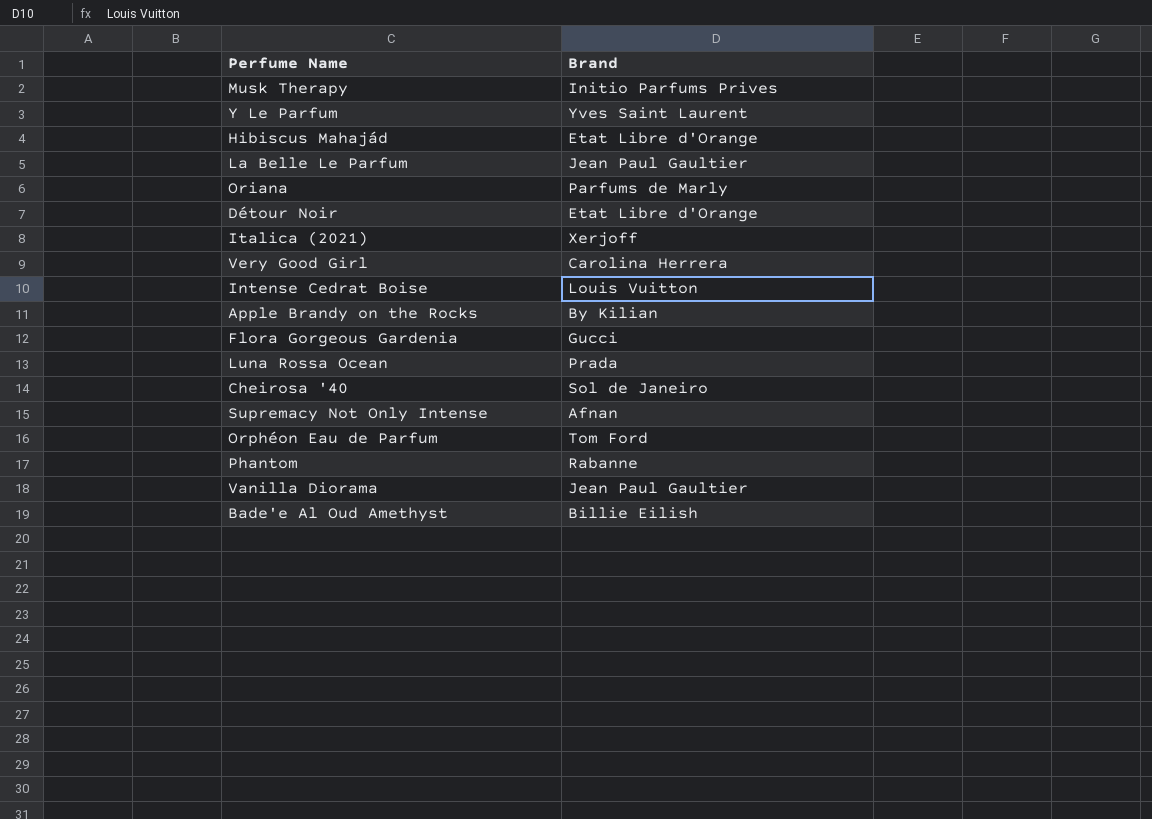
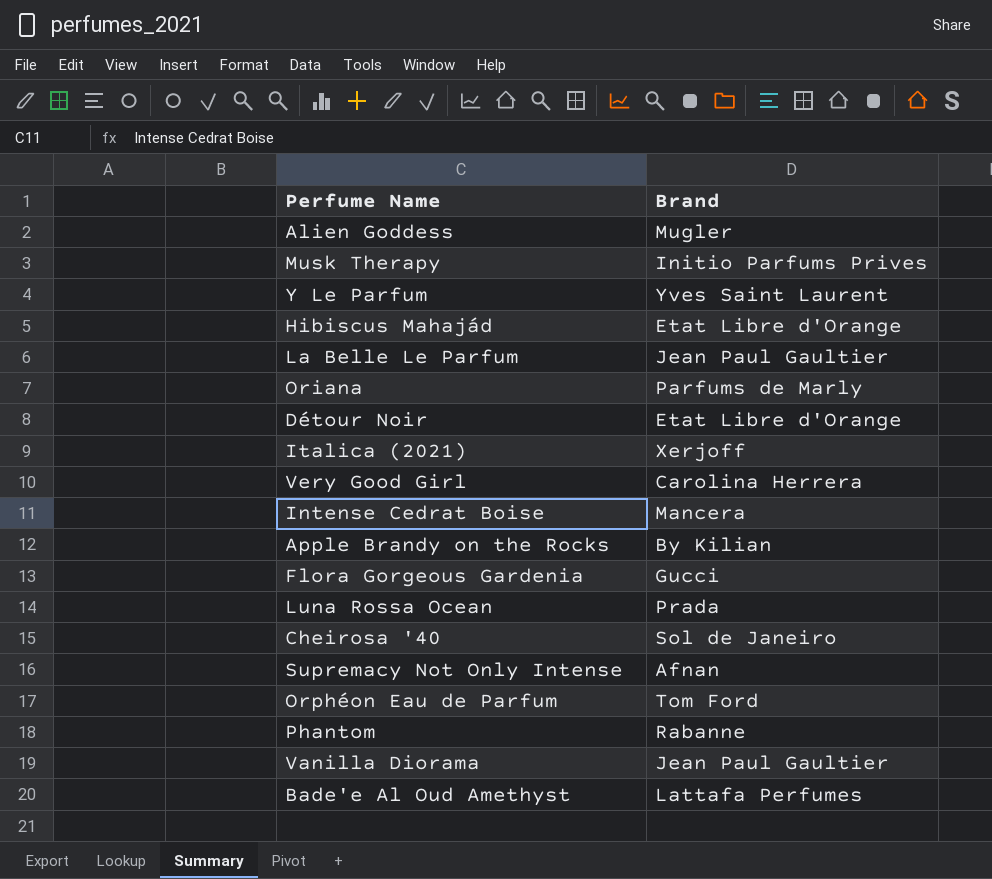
row Alien Goddess: none -> Mugler
Intense Cedrat Boise | Brand: Louis Vuitton -> Mancera
Bade'e Al Oud Amethyst | Brand: Billie Eilish -> Lattafa Perfumes

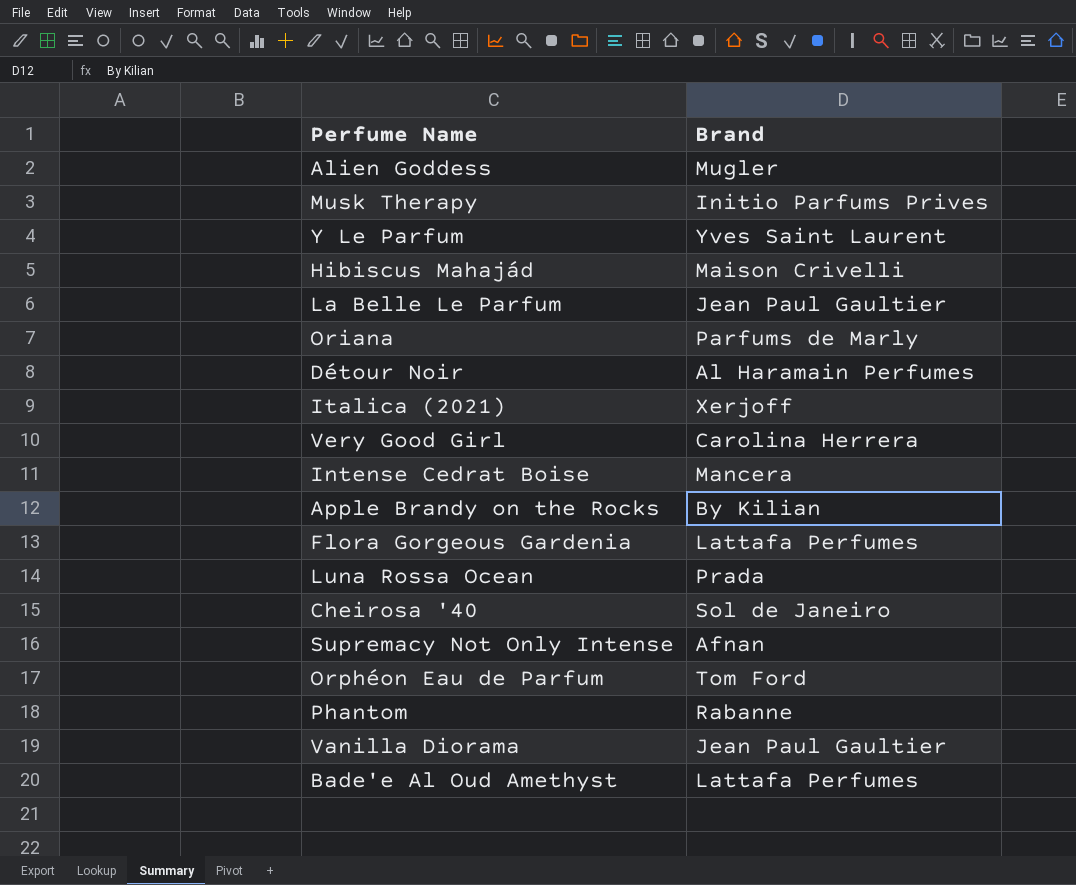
Hibiscus Mahajád | Brand: Etat Libre d'Orange -> Maison Crivelli
Détour Noir | Brand: Etat Libre d'Orange -> Al Haramain Perfumes
Flora Gorgeous Gardenia | Brand: Gucci -> Lattafa Perfumes

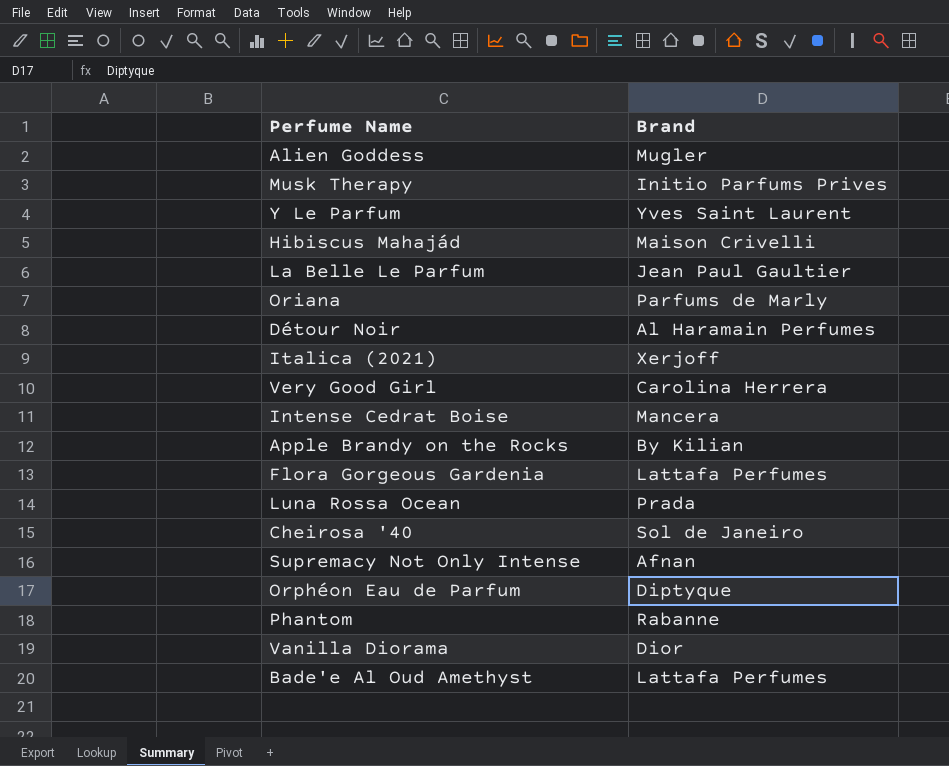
Orphéon Eau de Parfum | Brand: Tom Ford -> Diptyque
Vanilla Diorama | Brand: Jean Paul Gaultier -> Dior

